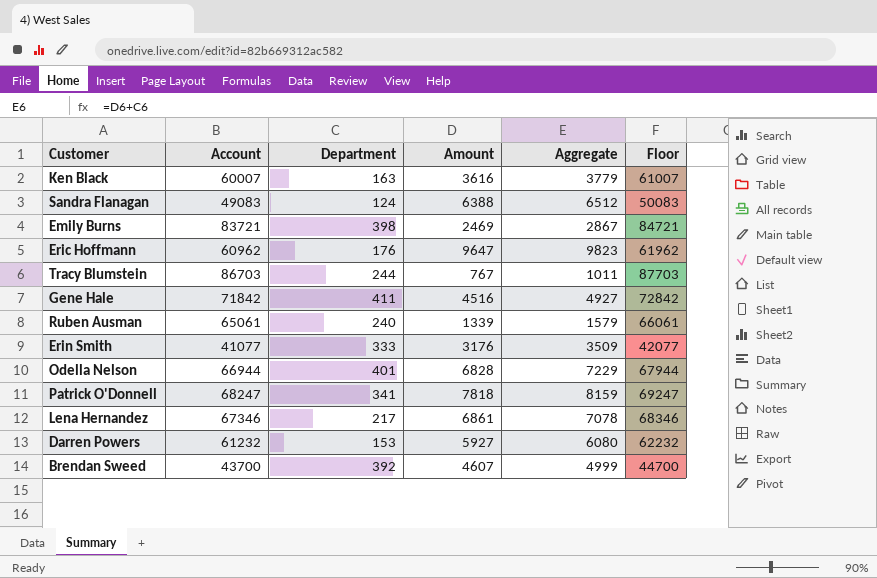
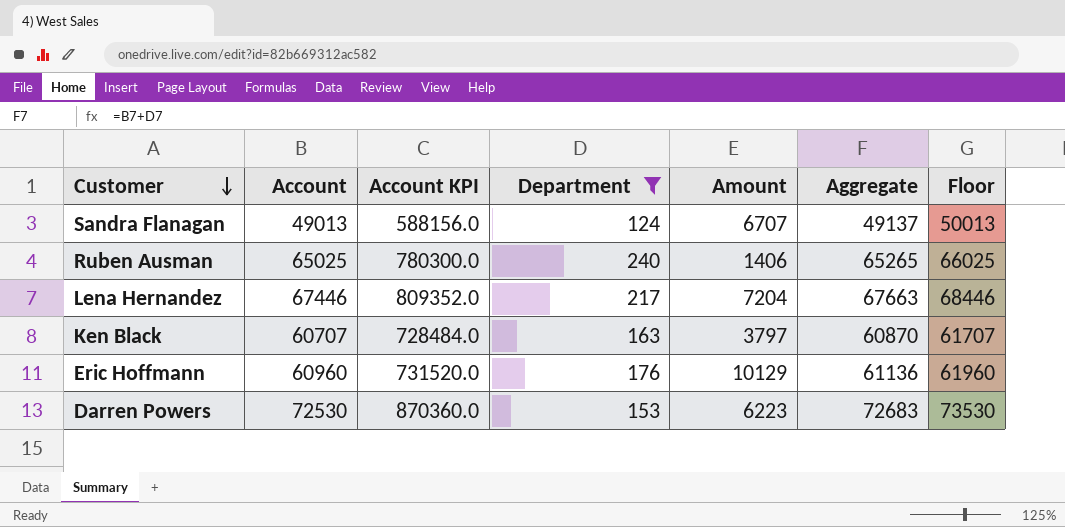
filter: none -> Department <= 240
row order: none -> Customer descending
column Account KPI | formula: none -> [Account] * 12
column Aggregate | formula: [Department] + [Amount] -> [Account] + [Department]
Sandra Flanagan | Account: 49083 -> 49013
Sandra Flanagan | Amount: 6388 -> 6707
Sandra Flanagan | Floor: 50083 -> 50013
Ruben Ausman | Account: 65061 -> 65025
Ruben Ausman | Amount: 1339 -> 1406
Ruben Ausman | Floor: 66061 -> 66025
Lena Hernandez | Account: 67346 -> 67446
Lena Hernandez | Amount: 6861 -> 7204
Lena Hernandez | Floor: 68346 -> 68446
Ken Black | Account: 60007 -> 60707
Ken Black | Amount: 3616 -> 3797
Ken Black | Floor: 61007 -> 61707
Eric Hoffmann | Account: 60962 -> 60960
Eric Hoffmann | Amount: 9647 -> 10129
Eric Hoffmann | Floor: 61962 -> 61960
Darren Powers | Account: 61232 -> 72530
Darren Powers | Amount: 5927 -> 6223
Darren Powers | Floor: 62232 -> 73530

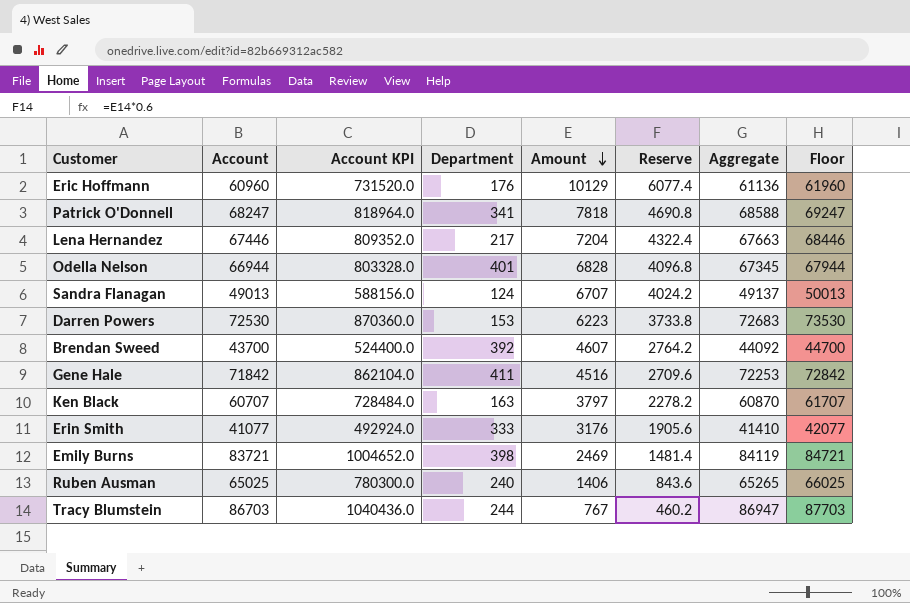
filter: Department <= 240 -> none
row order: Customer descending -> Amount descending
column Reserve | formula: none -> [Amount] * 0.6

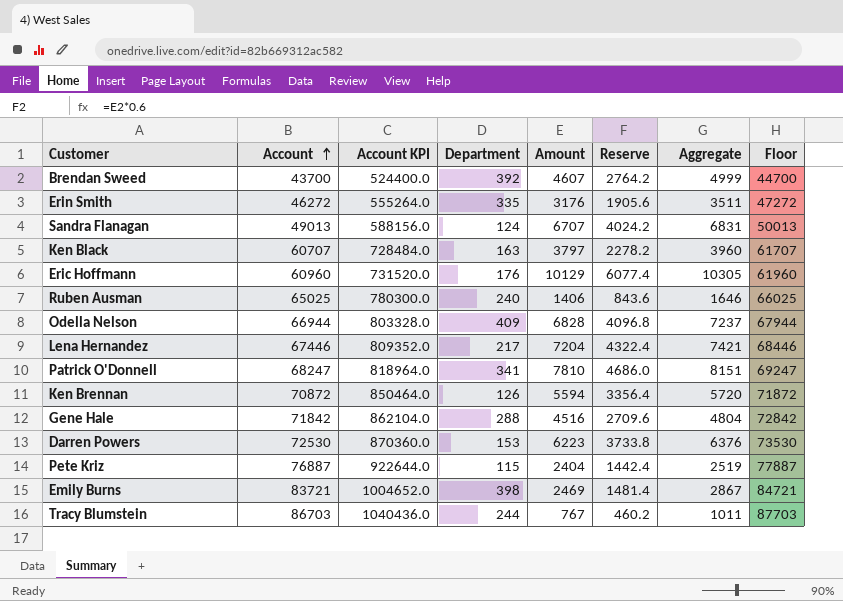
row order: Amount descending -> Account ascending
column Aggregate | formula: [Account] + [Department] -> [Department] + [Amount]
Erin Smith | Account: 41077 -> 46272
Erin Smith | Account KPI: 492924.0 -> 555264.0
Erin Smith | Department: 333 -> 335
Erin Smith | Floor: 42077 -> 47272
Odella Nelson | Department: 401 -> 409
Patrick O'Donnell | Amount: 7818 -> 7810
Patrick O'Donnell | Reserve: 4690.8 -> 4686.0
row Ken Brennan: none -> 70872 | 850464.0 | 126 | 5594 | 3356.4 | 5720 | 71872
Gene Hale | Department: 411 -> 288
row Pete Kriz: none -> 76887 | 922644.0 | 115 | 2404 | 1442.4 | 2519 | 77887

